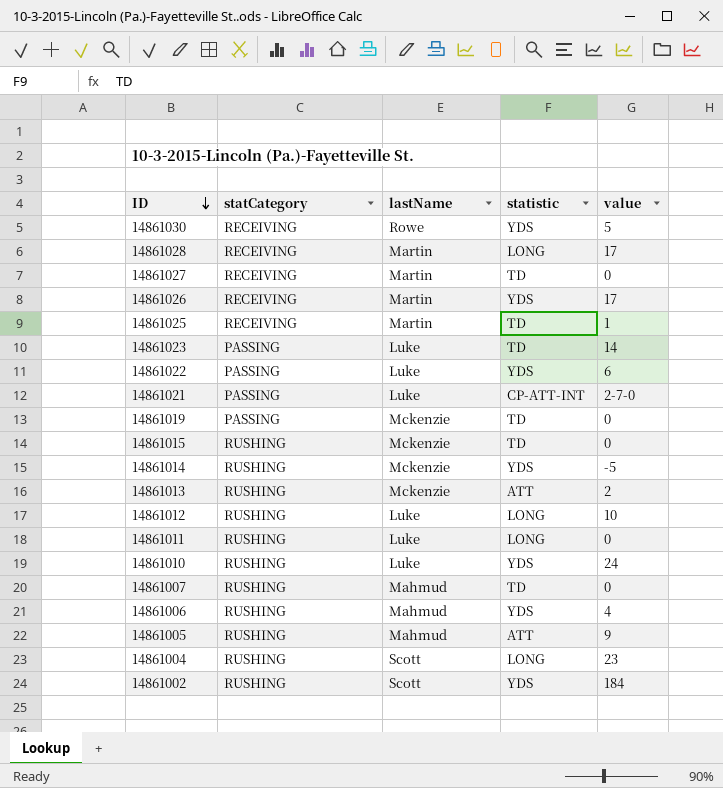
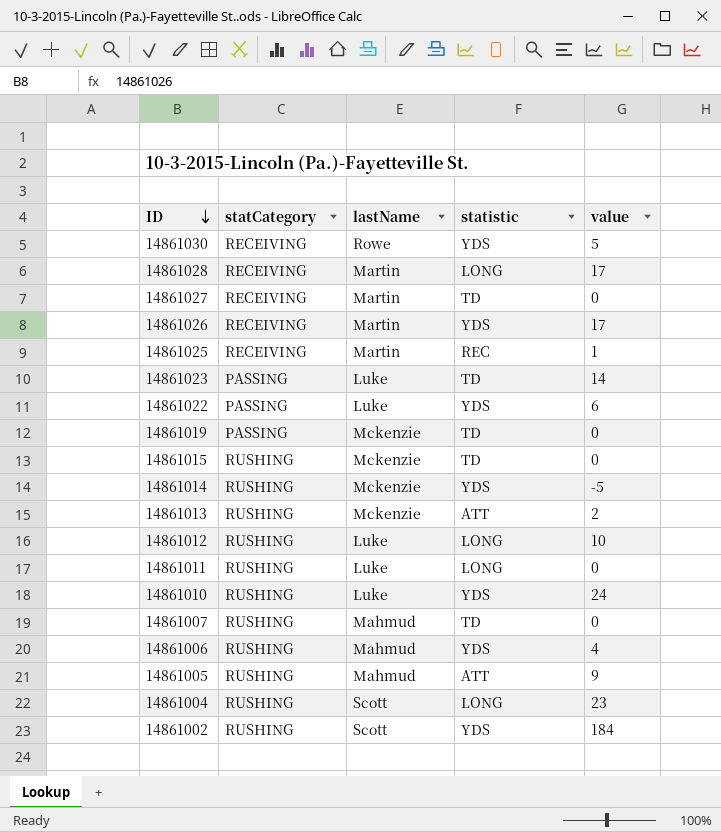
row 14861021: PASSING | Luke | CP-ATT-INT | 2-7-0 -> none
14861025 | statistic: TD -> REC

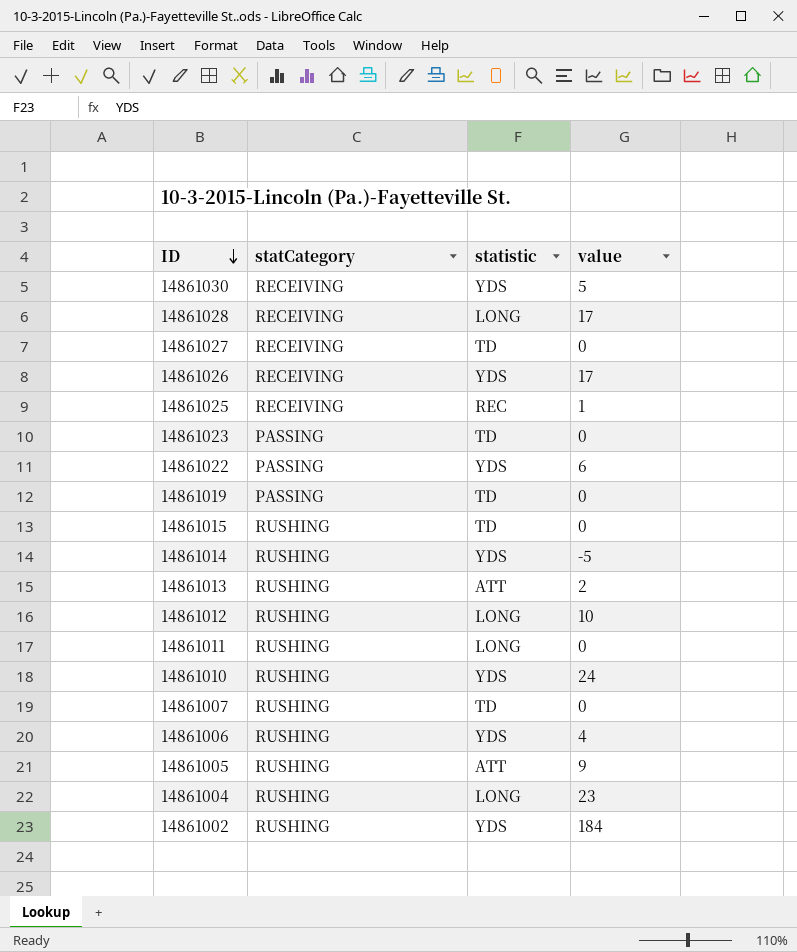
column lastName | position: 3 -> none
14861023 | value: 14 -> 0

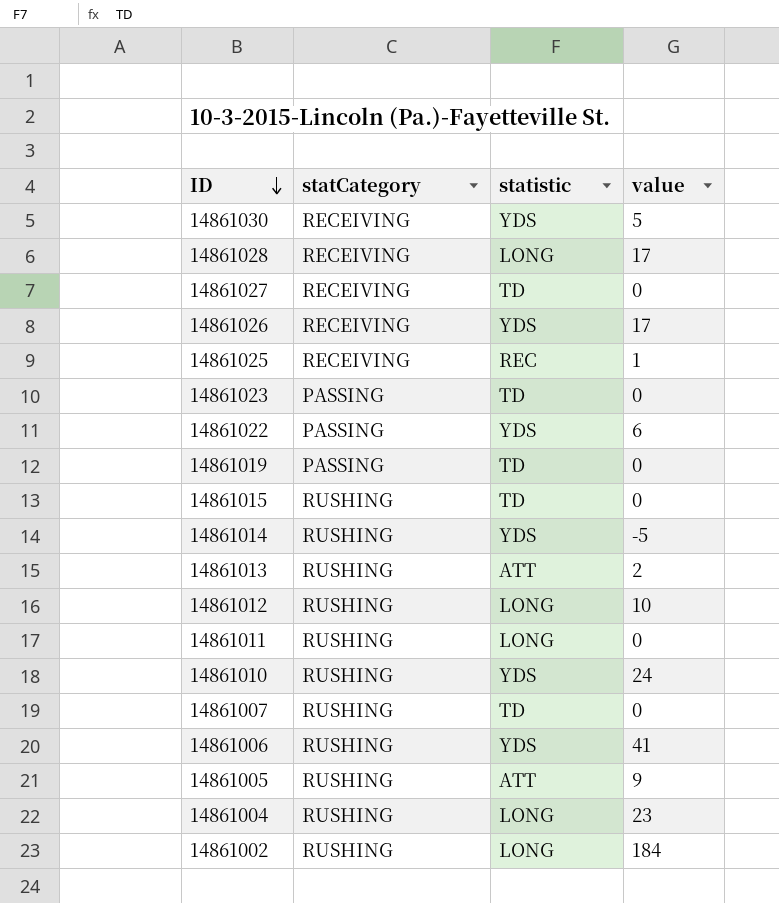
14861006 | value: 4 -> 41
14861002 | statistic: YDS -> LONG

